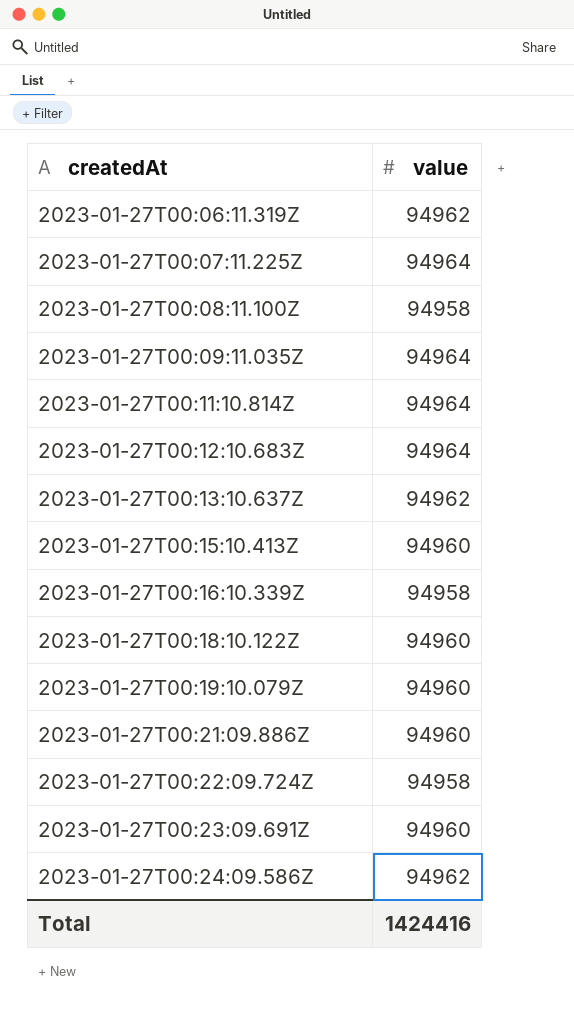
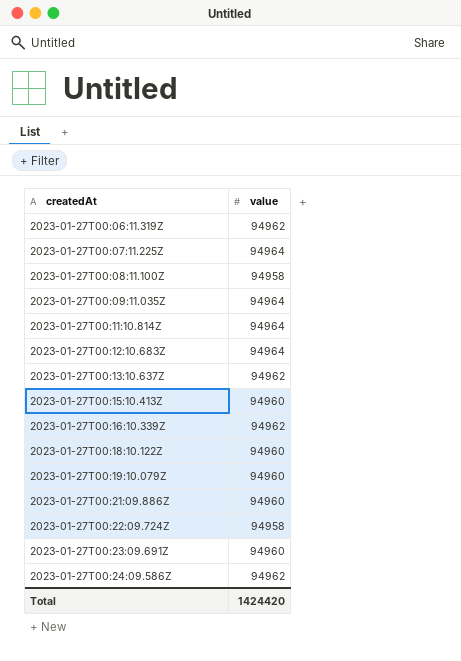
2023-01-27T00:16:10.339Z | value: 94958 -> 94962
Total | value: 1424416 -> 1424420

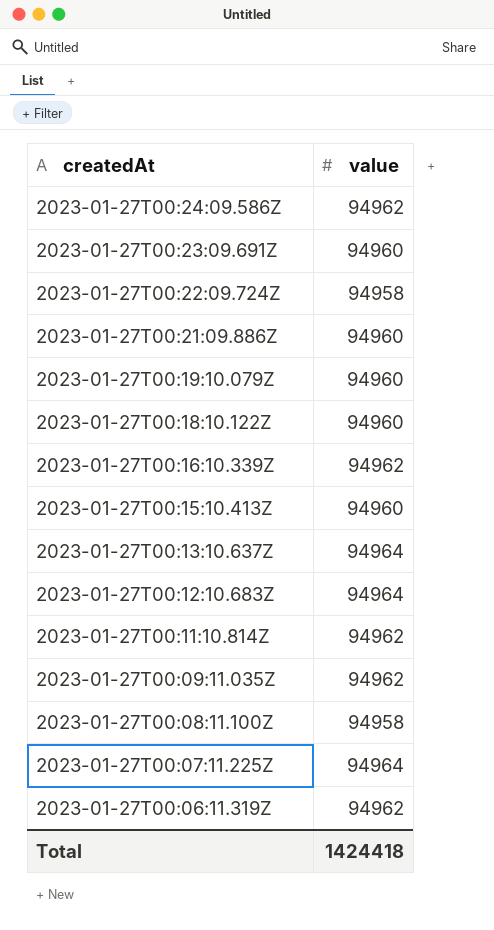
row order: createdAt ascending -> createdAt descending
2023-01-27T00:13:10.637Z | value: 94962 -> 94964
2023-01-27T00:11:10.814Z | value: 94964 -> 94962
2023-01-27T00:09:11.035Z | value: 94964 -> 94962
Total | value: 1424420 -> 1424418

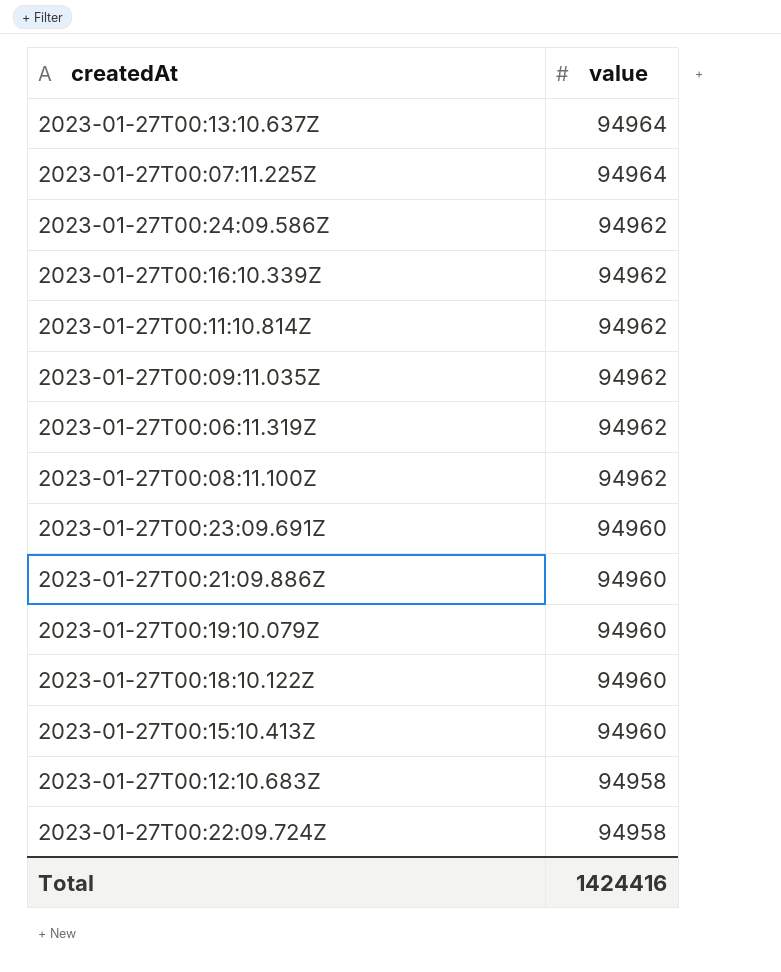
row order: createdAt descending -> value descending
2023-01-27T00:08:11.100Z | value: 94958 -> 94962
2023-01-27T00:12:10.683Z | value: 94964 -> 94958
Total | value: 1424418 -> 1424416

